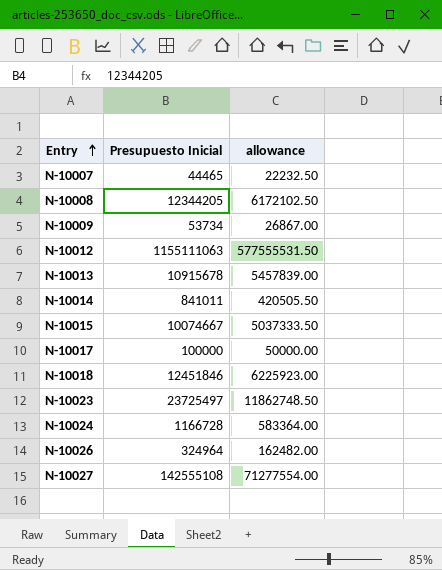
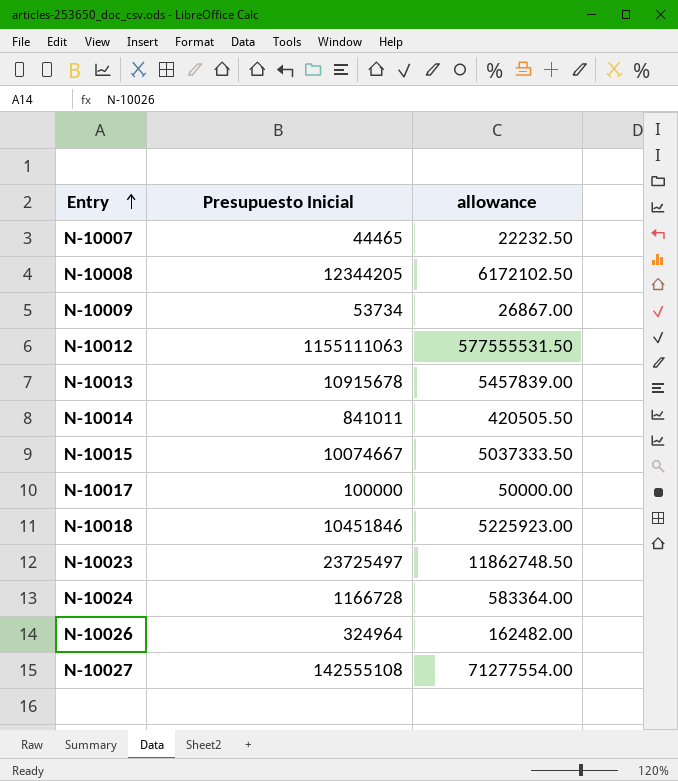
N-10018 | Presupuesto Inicial: 12451846 -> 10451846
N-10018 | allowance: 6225923.00 -> 5225923.00

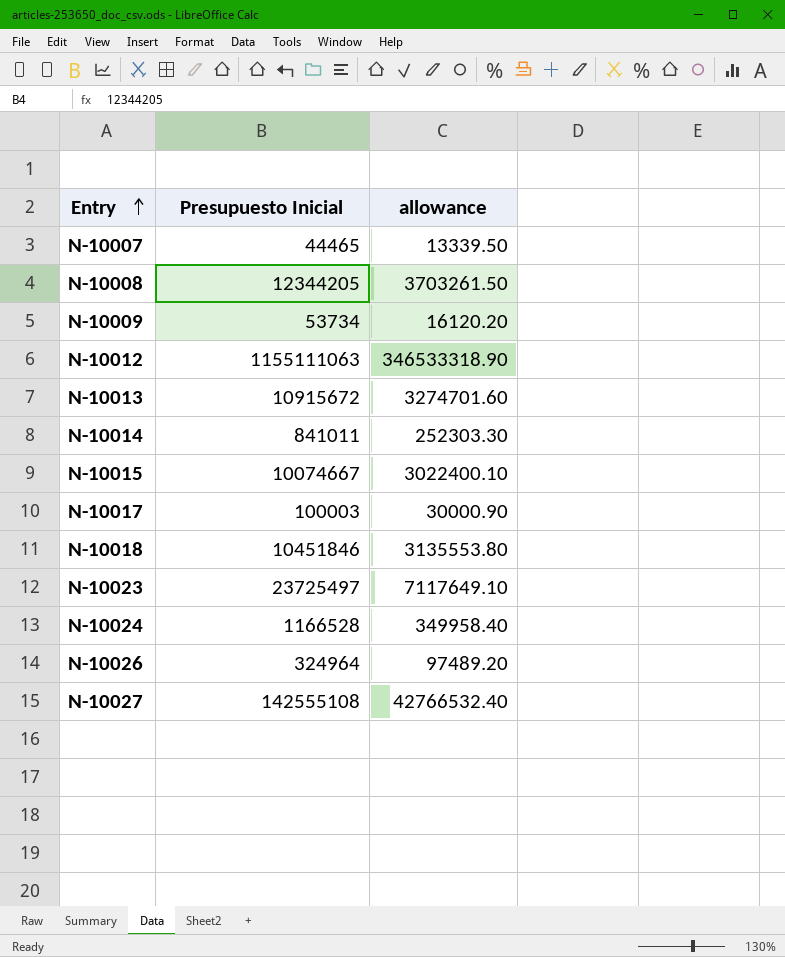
column allowance | formula: [Presupuesto Inicial] * 0.5 -> [Presupuesto Inicial] * 0.3
N-10013 | Presupuesto Inicial: 10915678 -> 10915672
N-10017 | Presupuesto Inicial: 100000 -> 100003
N-10024 | Presupuesto Inicial: 1166728 -> 1166528

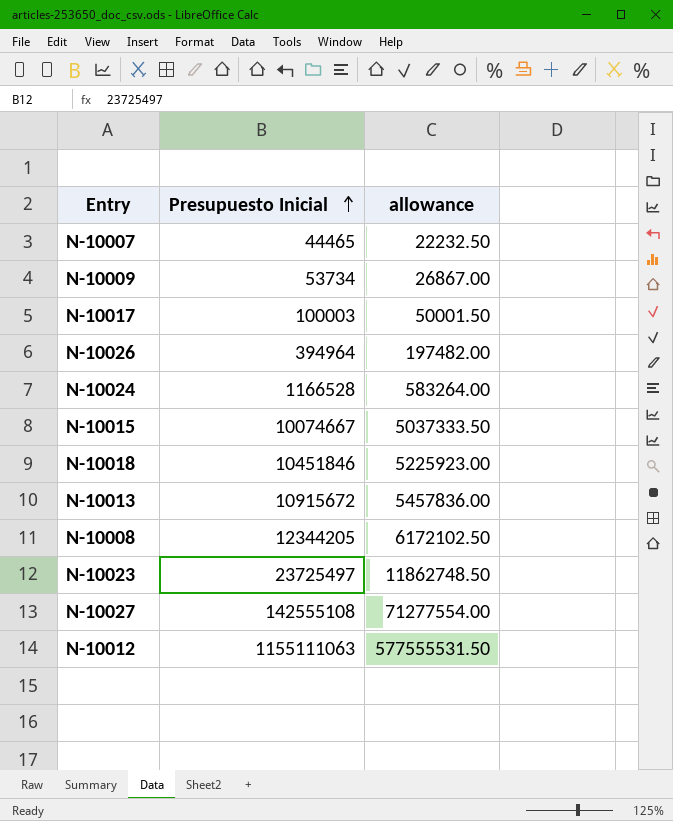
row order: Entry ascending -> Presupuesto Inicial ascending
column allowance | formula: [Presupuesto Inicial] * 0.3 -> [Presupuesto Inicial] * 0.5
row N-10014: 841011 | 252303.30 -> none
N-10026 | Presupuesto Inicial: 324964 -> 394964

